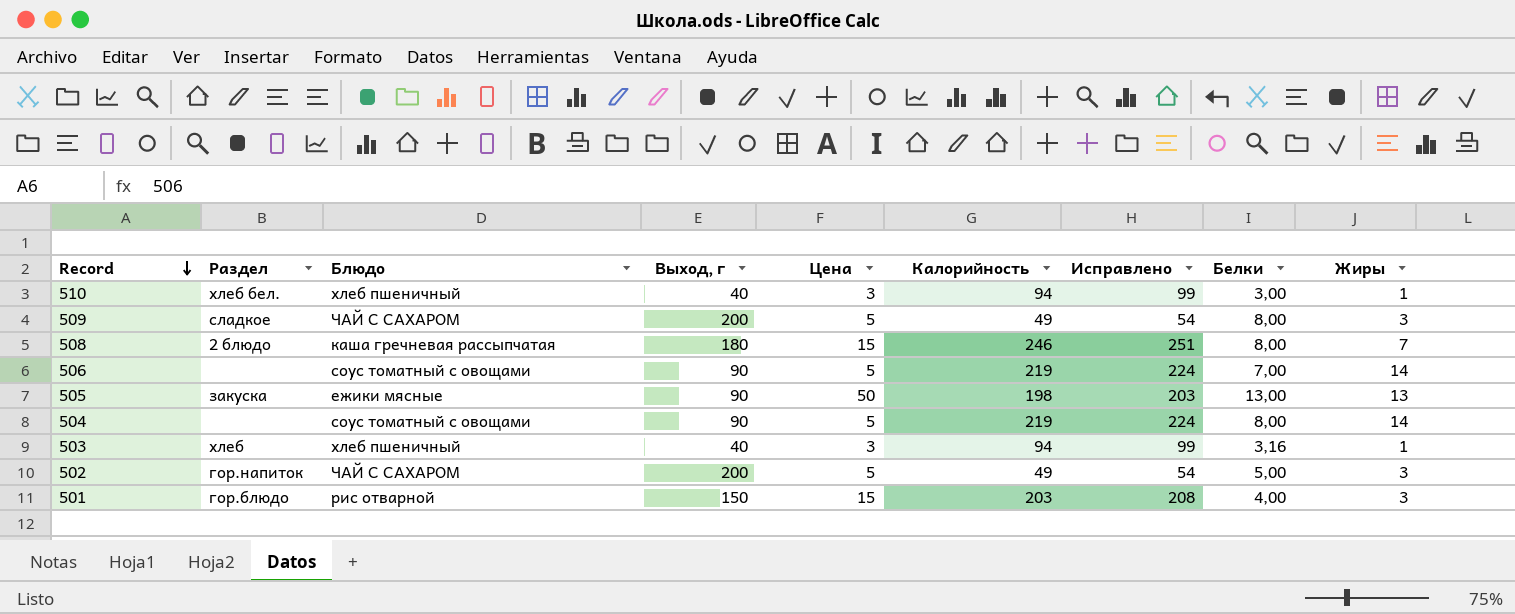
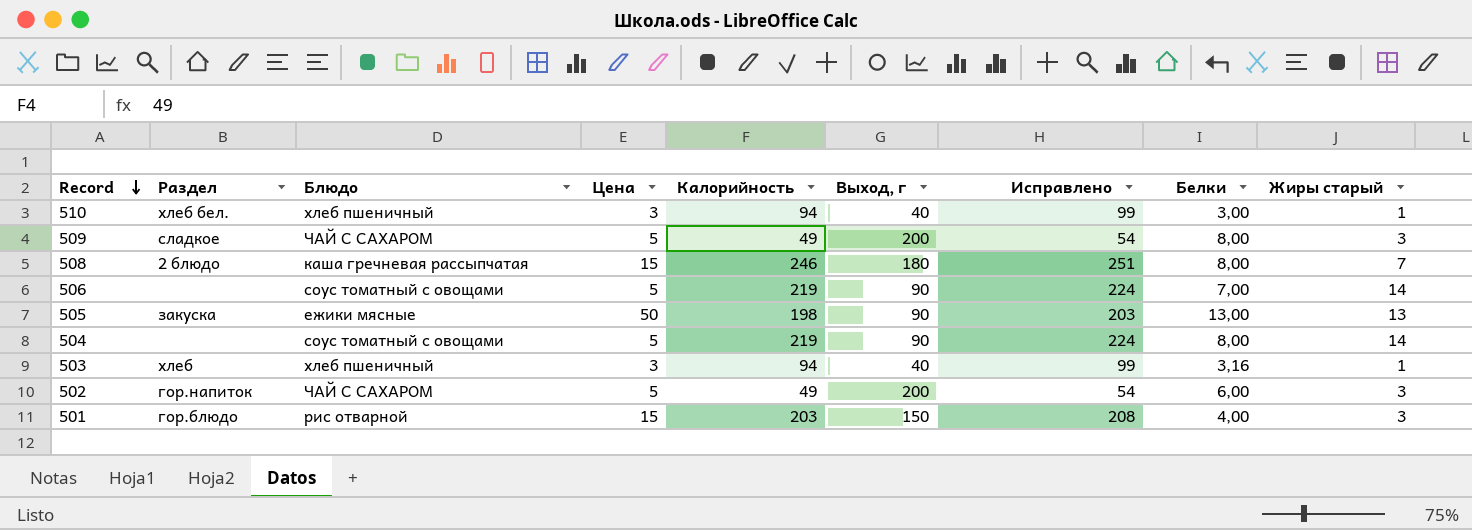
column Выход, г | position: 4 -> 6
column name: Жиры -> Жиры старый
502 | Белки: 5,00 -> 6,00

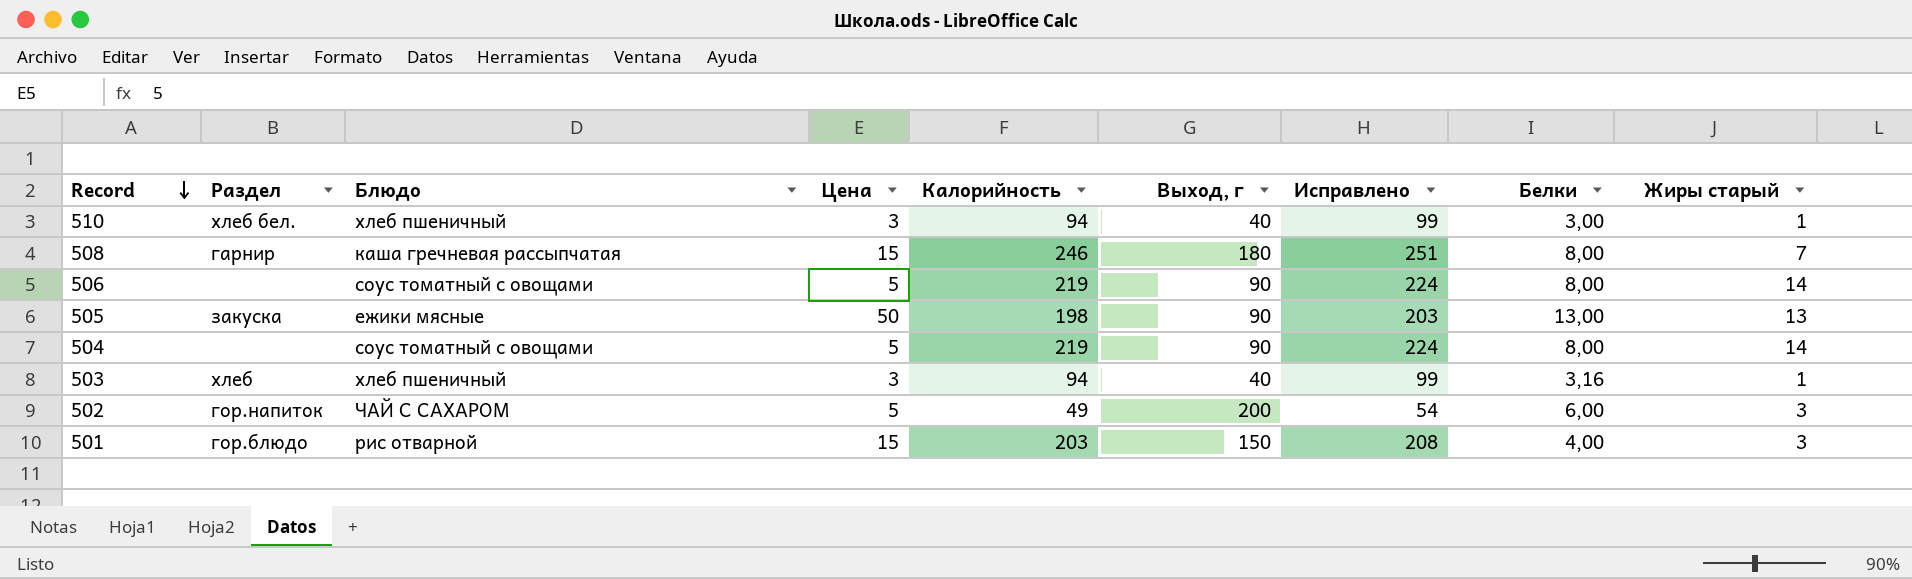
row 509: сладкое | ЧАЙ С САХАРОМ | 5 | 49 | 200 | 54 | 8,00 | 3 -> none
508 | Раздел: 2 блюдо -> гарнир
506 | Белки: 7,00 -> 8,00

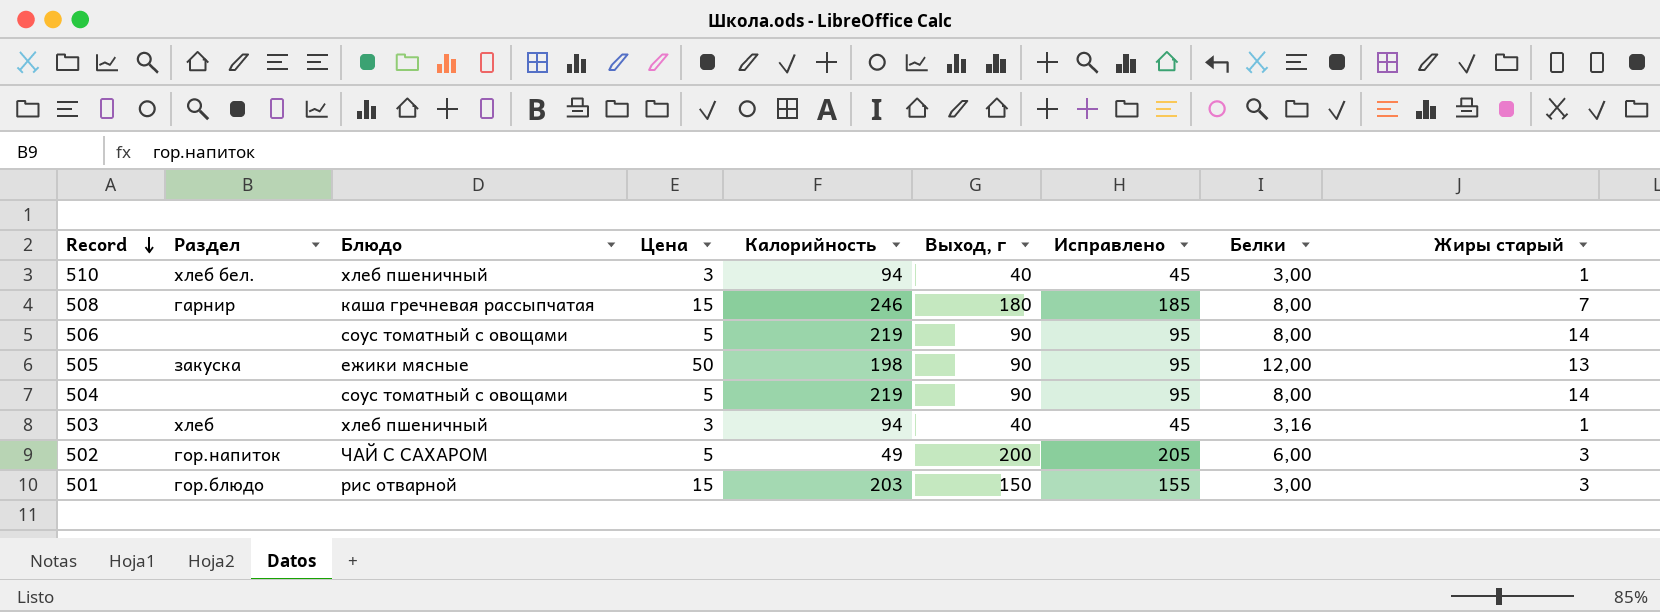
column Исправлено | formula: [Калорийность] + 5 -> [Выход, г] + 5
505 | Белки: 13,00 -> 12,00
501 | Белки: 4,00 -> 3,00

